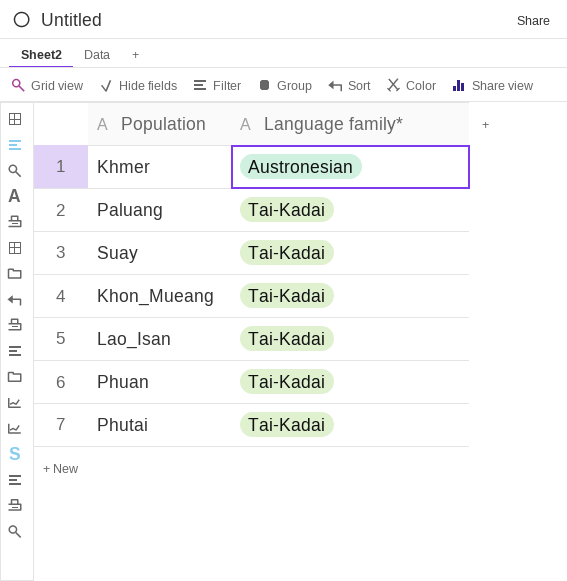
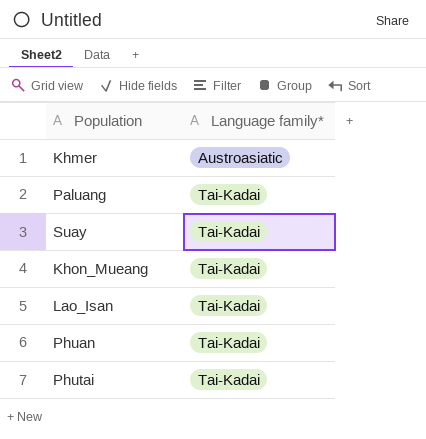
Khmer | Language family*: Austronesian -> Austroasiatic

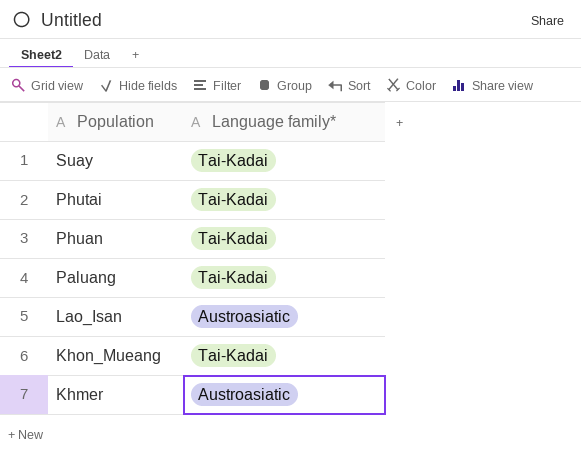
row order: Language family* ascending -> Population descending
Lao_Isan | Language family*: Tai-Kadai -> Austroasiatic

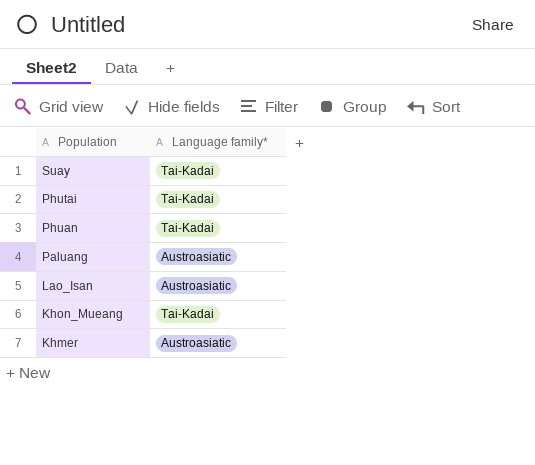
Paluang | Language family*: Tai-Kadai -> Austroasiatic

